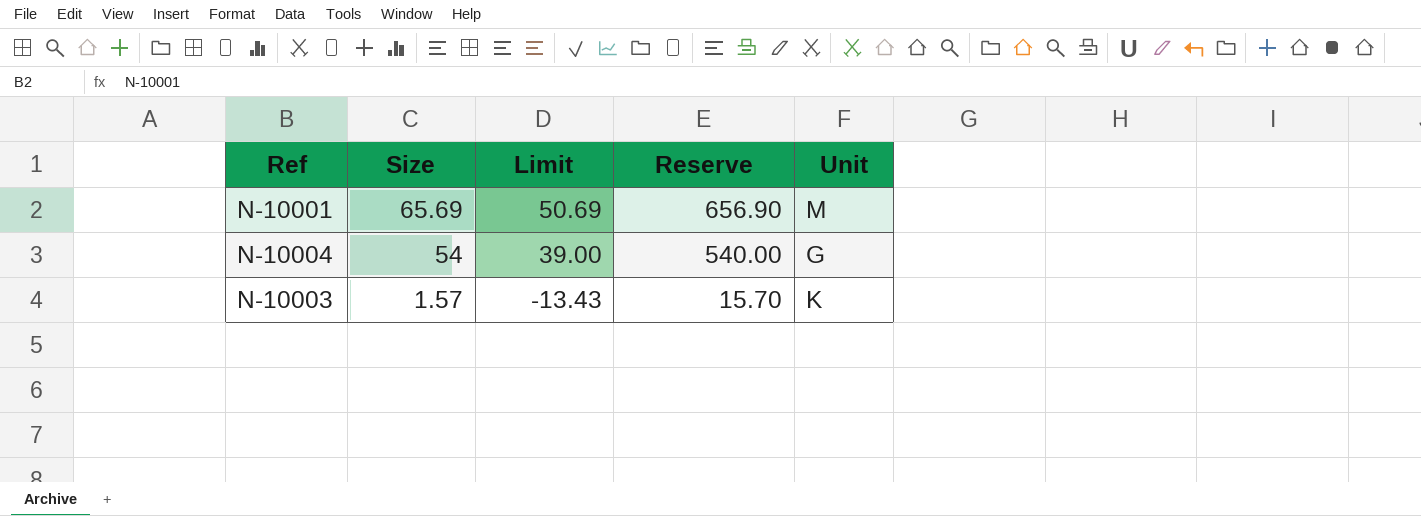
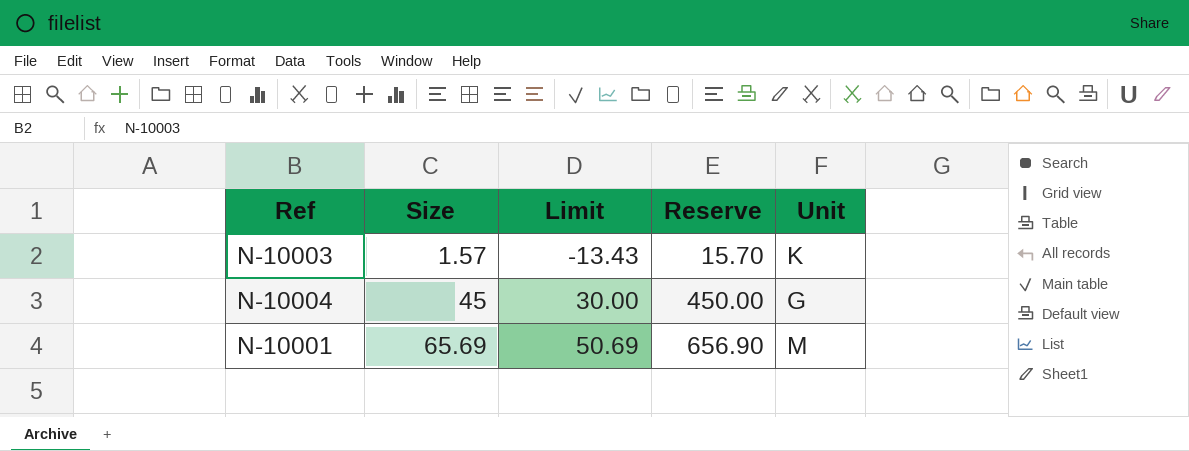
row order: Size descending -> Size ascending
N-10004 | Size: 54 -> 45
N-10004 | Limit: 39.00 -> 30.00
N-10004 | Reserve: 540.00 -> 450.00

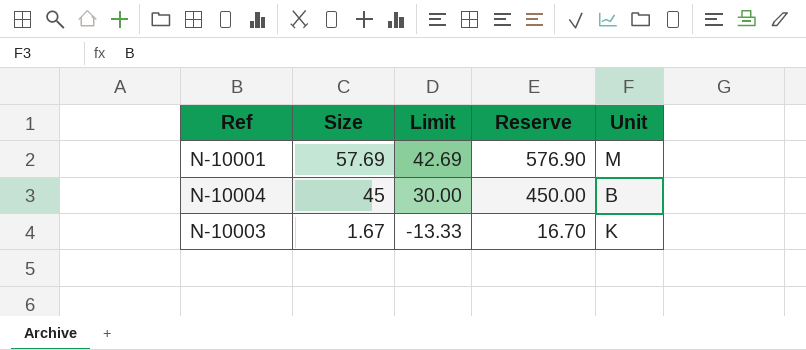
row order: Size ascending -> Size descending
N-10001 | Size: 65.69 -> 57.69
N-10001 | Limit: 50.69 -> 42.69
N-10001 | Reserve: 656.90 -> 576.90
N-10004 | Unit: G -> B
N-10003 | Size: 1.57 -> 1.67
N-10003 | Limit: -13.43 -> -13.33
N-10003 | Reserve: 15.70 -> 16.70

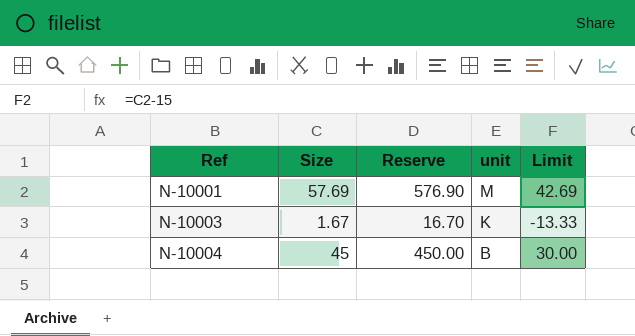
row order: Size descending -> Ref ascending
column name: Unit -> unit
column Limit | position: 3 -> 5

